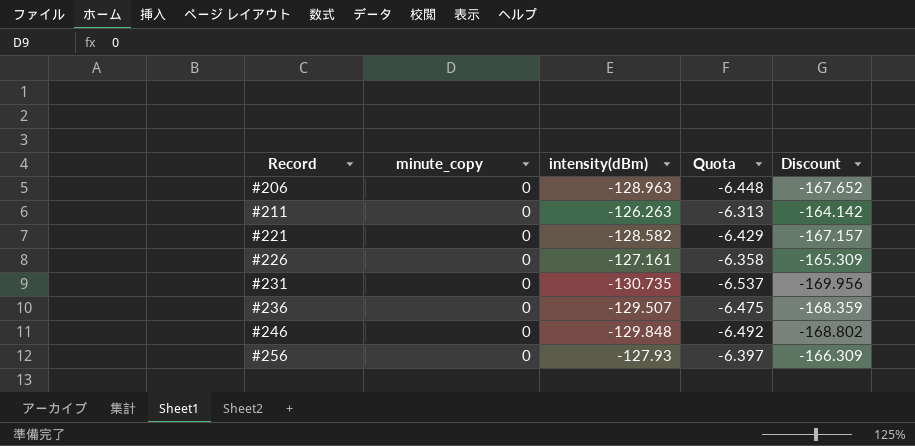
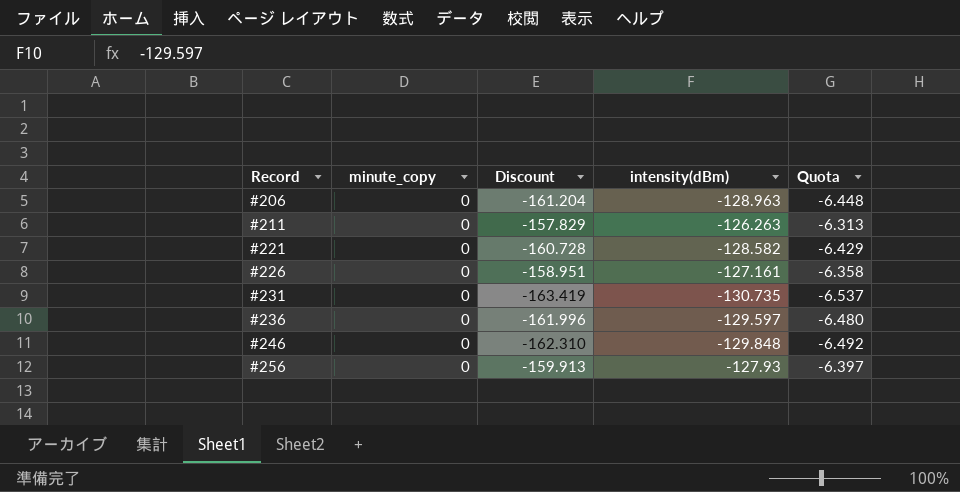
column Discount | formula: [intensity(dBm)] * 1.3 -> [intensity(dBm)] * 1.25
column Discount | position: 5 -> 3
#236 | intensity(dBm): -129.507 -> -129.597
#236 | Quota: -6.475 -> -6.480

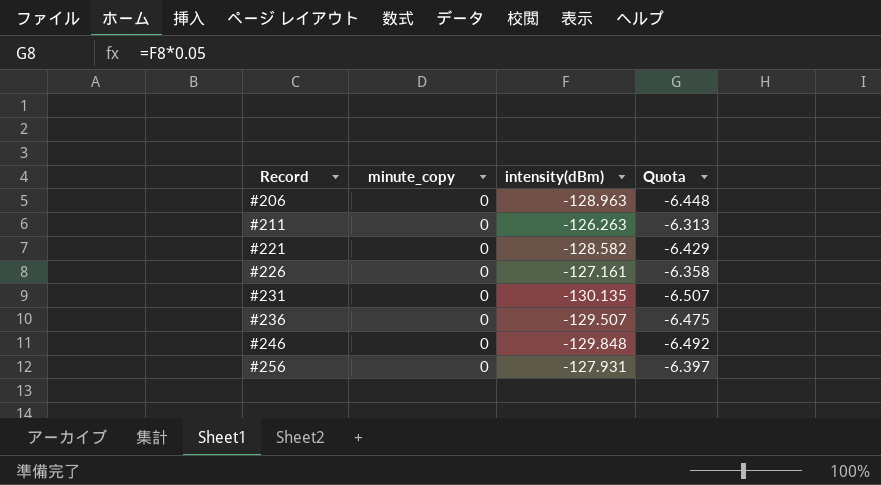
column Discount | formula: [intensity(dBm)] * 1.25 -> none
#231 | intensity(dBm): -130.735 -> -130.135
#231 | Quota: -6.537 -> -6.507
#236 | intensity(dBm): -129.597 -> -129.507
#236 | Quota: -6.480 -> -6.475
#256 | intensity(dBm): -127.93 -> -127.931

